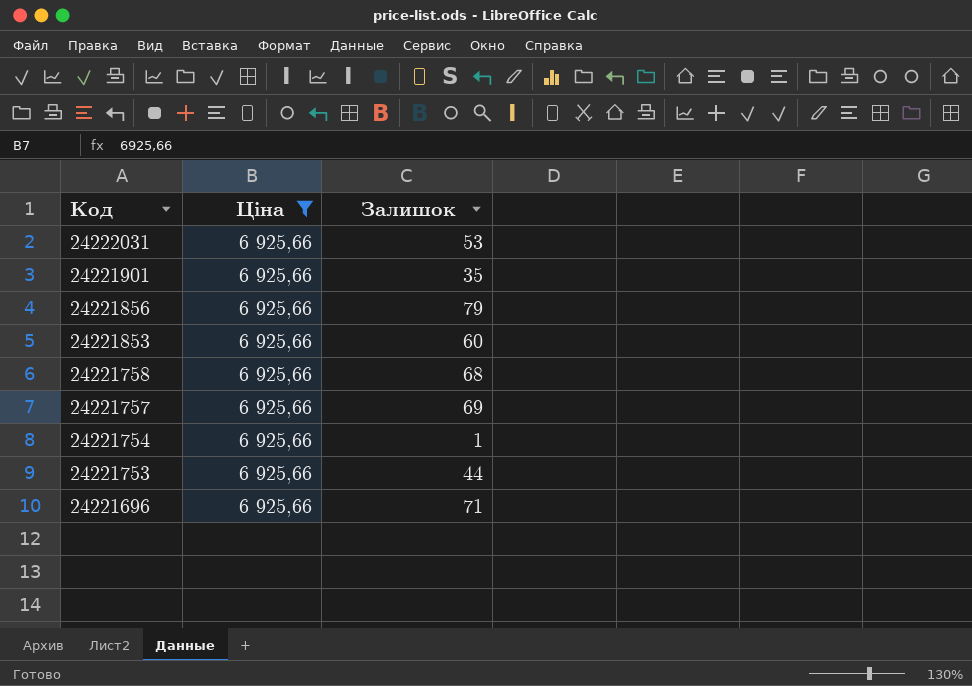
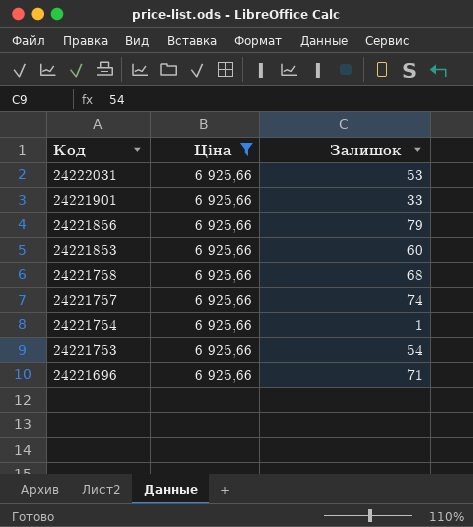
24221901 | Залишок: 35 -> 33
24221757 | Залишок: 69 -> 74
24221753 | Залишок: 44 -> 54

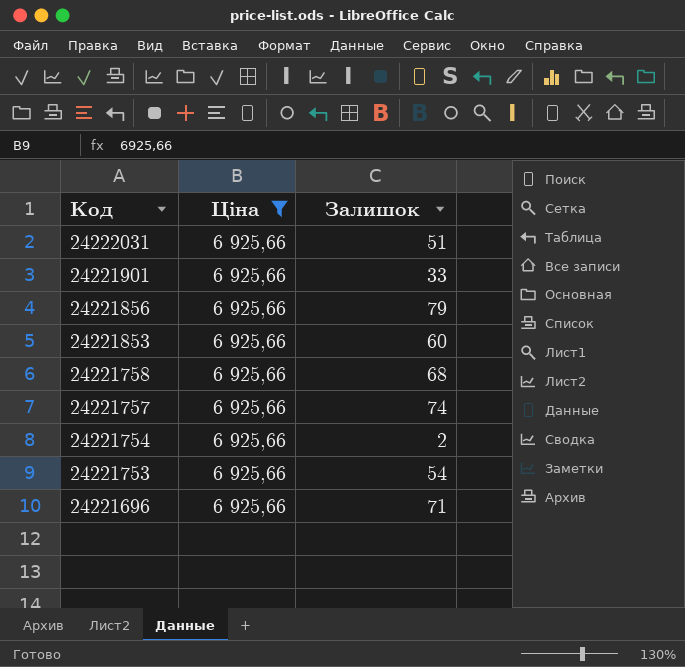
24222031 | Залишок: 53 -> 51
24221754 | Залишок: 1 -> 2

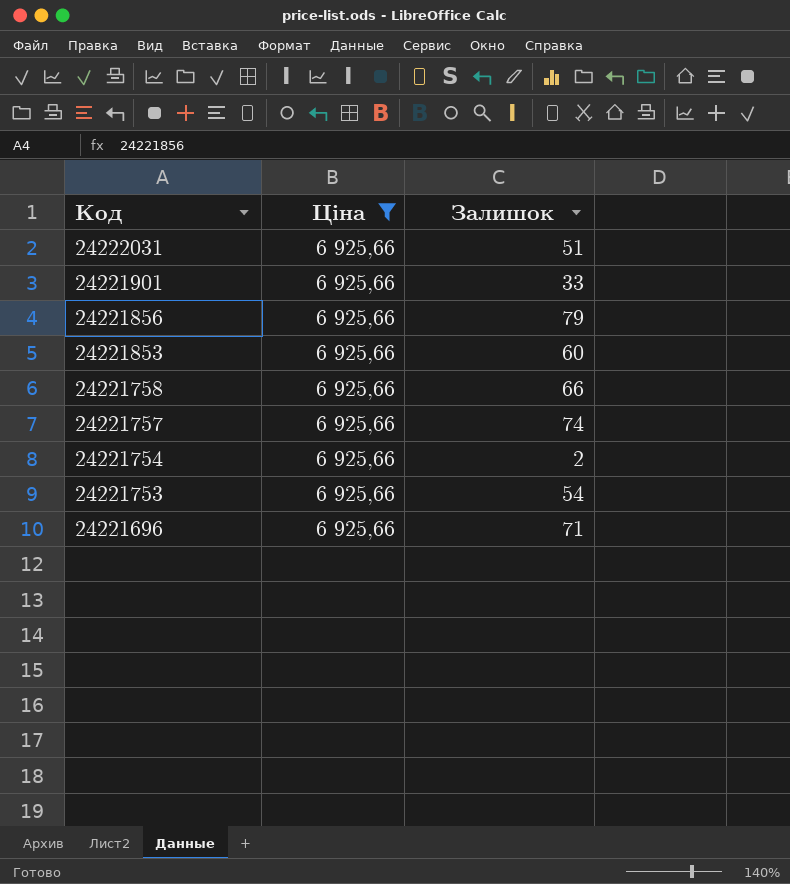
24221758 | Залишок: 68 -> 66

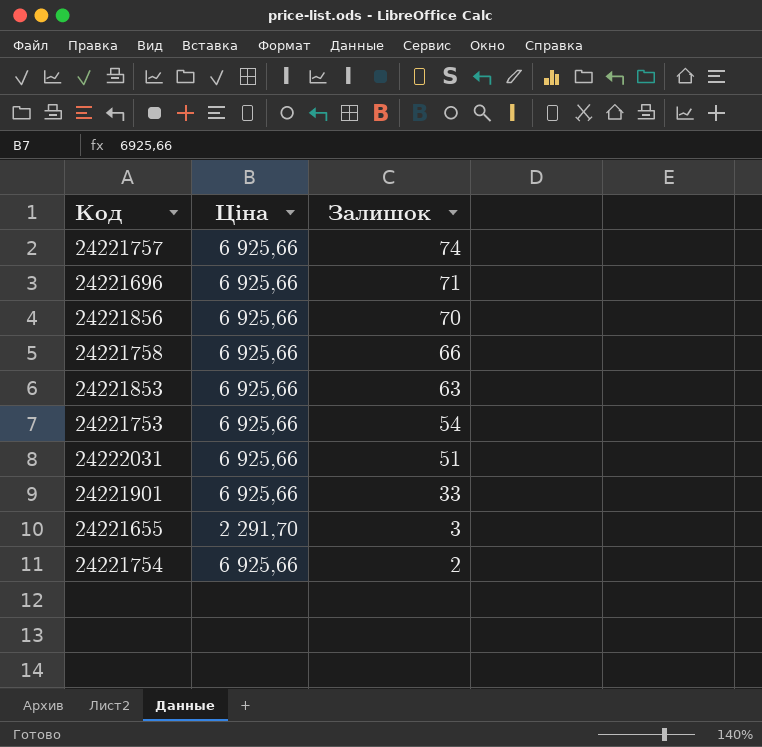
filter: Ціна = 6 925,66 -> none
row order: Код descending -> Залишок descending
24221856 | Залишок: 79 -> 70
24221853 | Залишок: 60 -> 63

